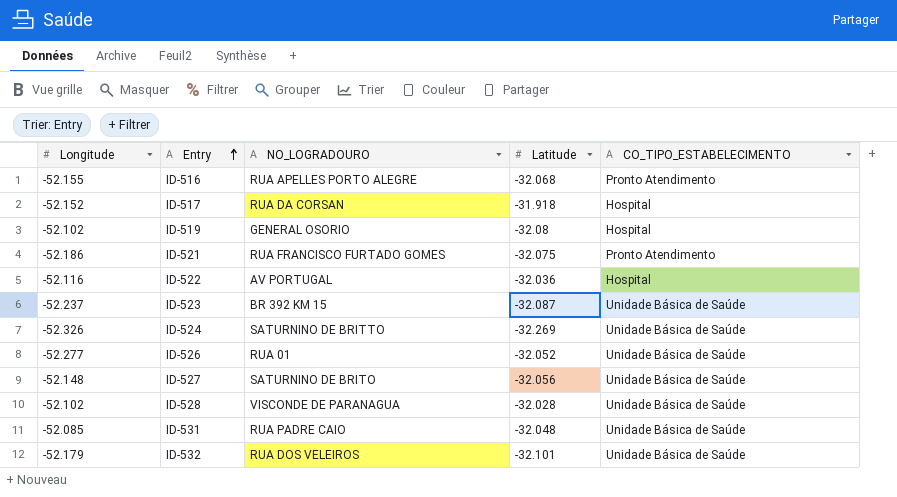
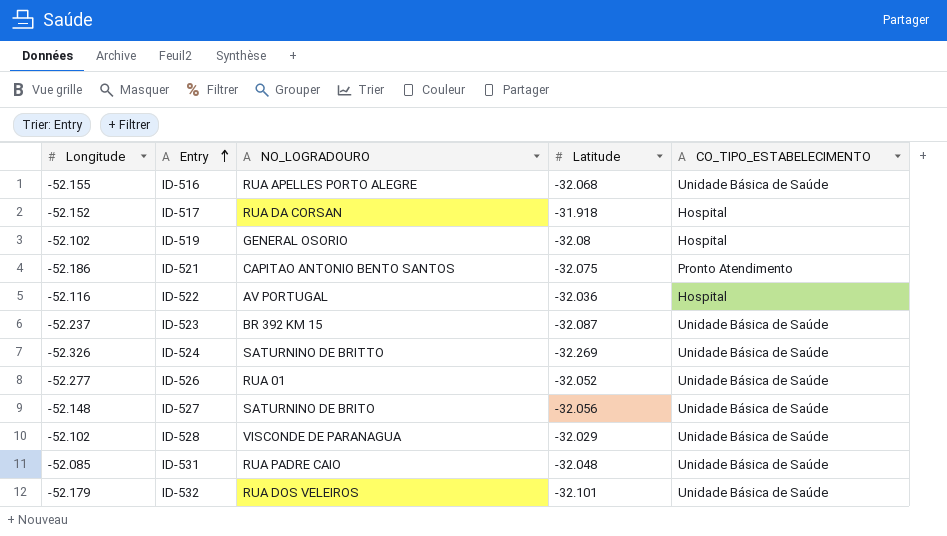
ID-516 | CO_TIPO_ESTABELECIMENTO: Pronto Atendimento -> Unidade Básica de Saúde
ID-521 | NO_LOGRADOURO: RUA FRANCISCO FURTADO GOMES -> CAPITAO ANTONIO BENTO SANTOS
ID-528 | Latitude: -32.028 -> -32.029

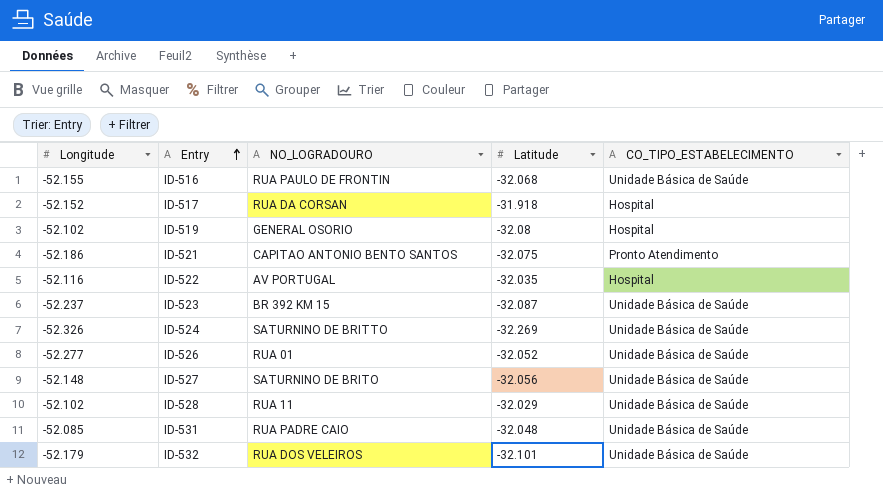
ID-516 | NO_LOGRADOURO: RUA APELLES PORTO ALEGRE -> RUA PAULO DE FRONTIN
ID-522 | Latitude: -32.036 -> -32.035
ID-528 | NO_LOGRADOURO: VISCONDE DE PARANAGUA -> RUA 11

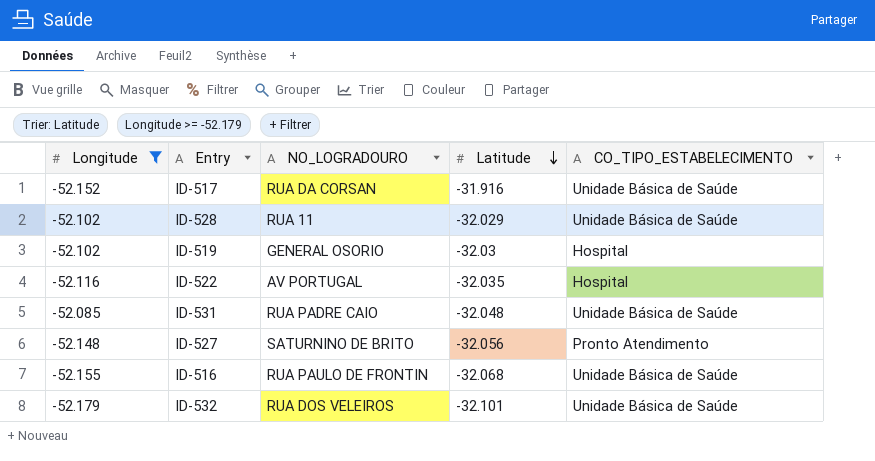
filter: none -> Longitude >= -52.179
row order: Entry ascending -> Latitude descending
ID-517 | Latitude: -31.918 -> -31.916
ID-517 | CO_TIPO_ESTABELECIMENTO: Hospital -> Unidade Básica de Saúde
ID-519 | Latitude: -32.08 -> -32.03
ID-527 | CO_TIPO_ESTABELECIMENTO: Unidade Básica de Saúde -> Pronto Atendimento

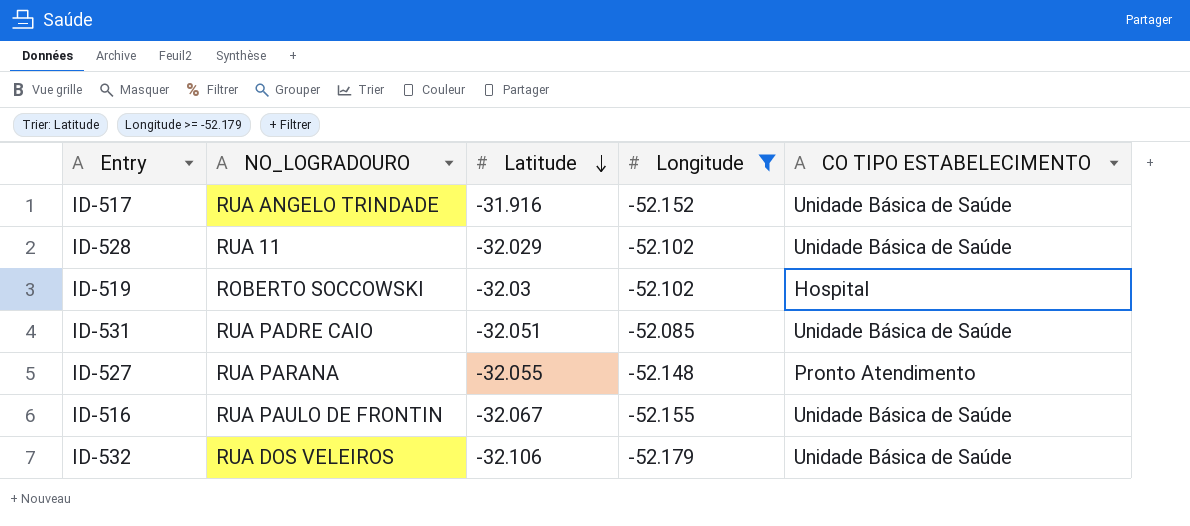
column Longitude | position: 1 -> 4
column name: CO_TIPO_ESTABELECIMENTO -> CO TIPO ESTABELECIMENTO
row ID-522: -52.116 | AV PORTUGAL | -32.035 | Hospital -> none
ID-517 | NO_LOGRADOURO: RUA DA CORSAN -> RUA ANGELO TRINDADE
ID-519 | NO_LOGRADOURO: GENERAL OSORIO -> ROBERTO SOCCOWSKI
ID-531 | Latitude: -32.048 -> -32.051
ID-527 | NO_LOGRADOURO: SATURNINO DE BRITO -> RUA PARANA
ID-527 | Latitude: -32.056 -> -32.055
ID-516 | Latitude: -32.068 -> -32.067
ID-532 | Latitude: -32.101 -> -32.106

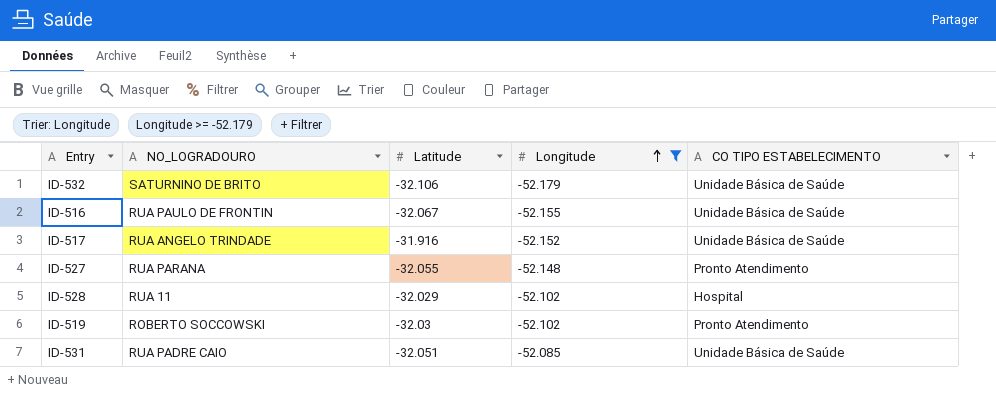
row order: Latitude descending -> Longitude ascending
ID-532 | NO_LOGRADOURO: RUA DOS VELEIROS -> SATURNINO DE BRITO
ID-528 | CO TIPO ESTABELECIMENTO: Unidade Básica de Saúde -> Hospital
ID-519 | CO TIPO ESTABELECIMENTO: Hospital -> Pronto Atendimento

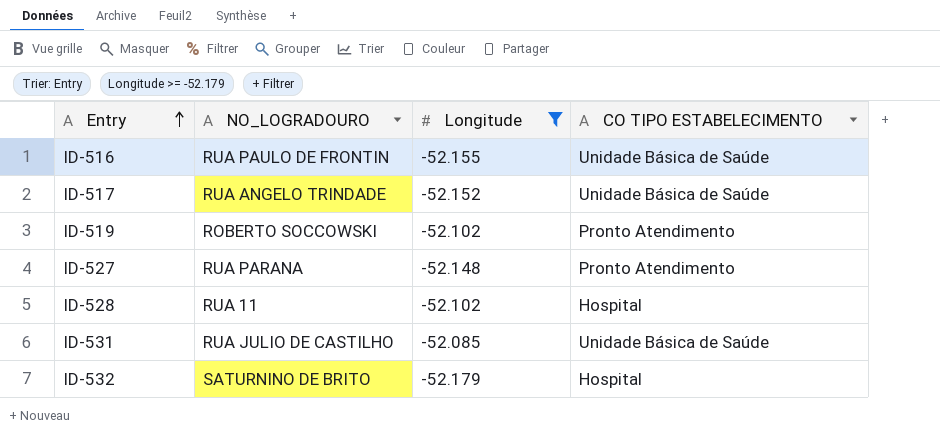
row order: Longitude ascending -> Entry ascending
column Latitude | position: 3 -> none
ID-531 | NO_LOGRADOURO: RUA PADRE CAIO -> RUA JULIO DE CASTILHO
ID-532 | CO TIPO ESTABELECIMENTO: Unidade Básica de Saúde -> Hospital

